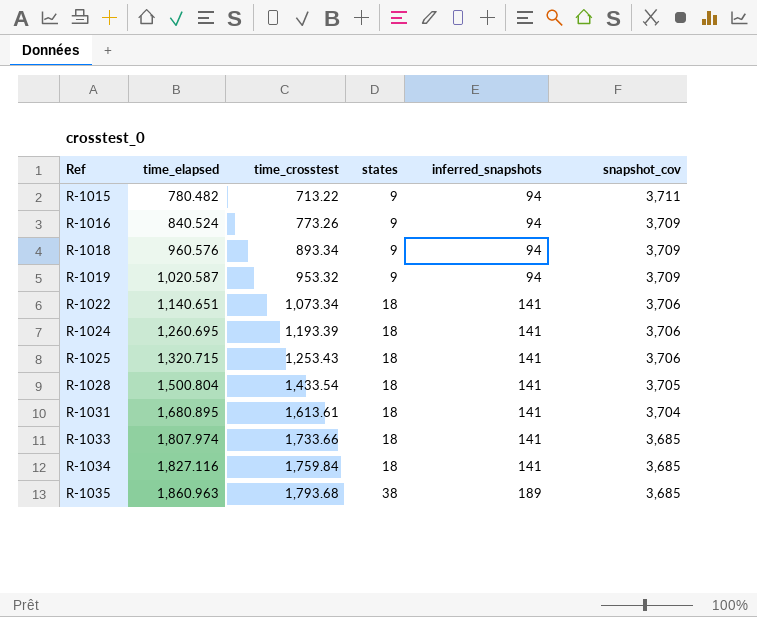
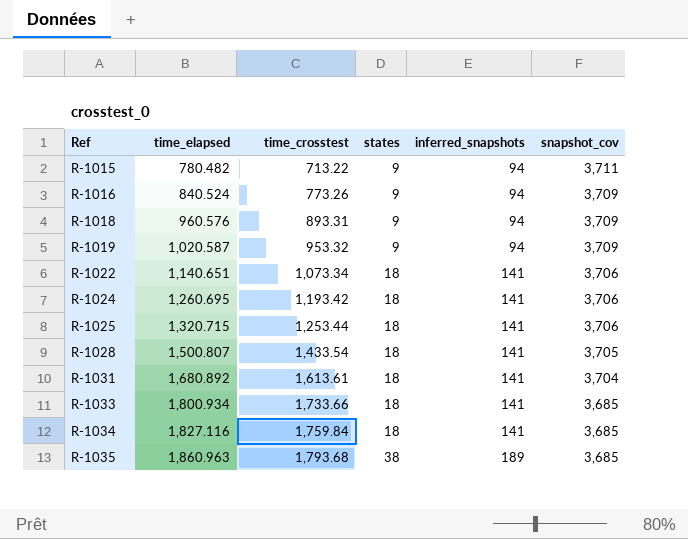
R-1018 | time_crosstest: 893.34 -> 893.31
R-1024 | time_crosstest: 1,193.39 -> 1,193.42
R-1025 | time_crosstest: 1,253.43 -> 1,253.44
R-1028 | time_elapsed: 1,500.804 -> 1,500.807
R-1031 | time_elapsed: 1,680.895 -> 1,680.892
R-1033 | time_elapsed: 1,807.974 -> 1,800.934

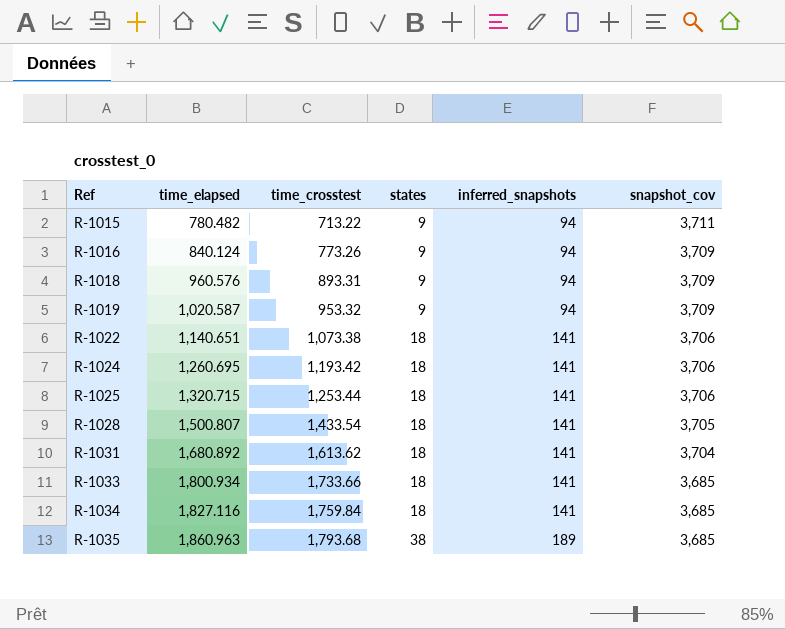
R-1016 | time_elapsed: 840.524 -> 840.124
R-1022 | time_crosstest: 1,073.34 -> 1,073.38
R-1031 | time_crosstest: 1,613.61 -> 1,613.62

